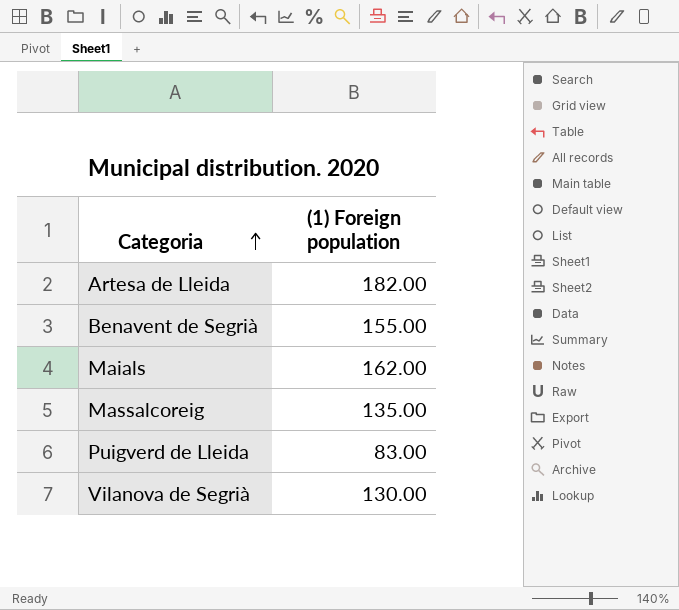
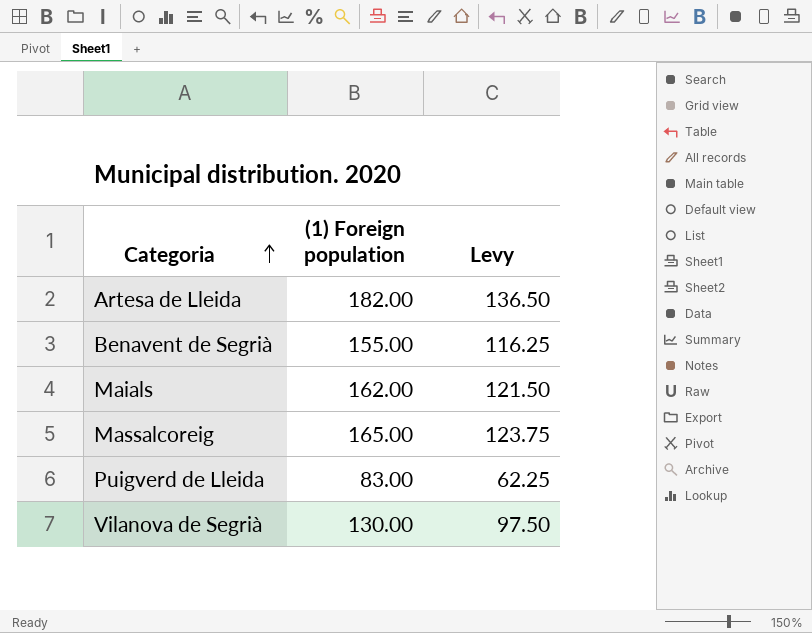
column Levy | formula: none -> [(1) Foreign population] * 0.75
Massalcoreig | (1) Foreign population: 135.00 -> 165.00

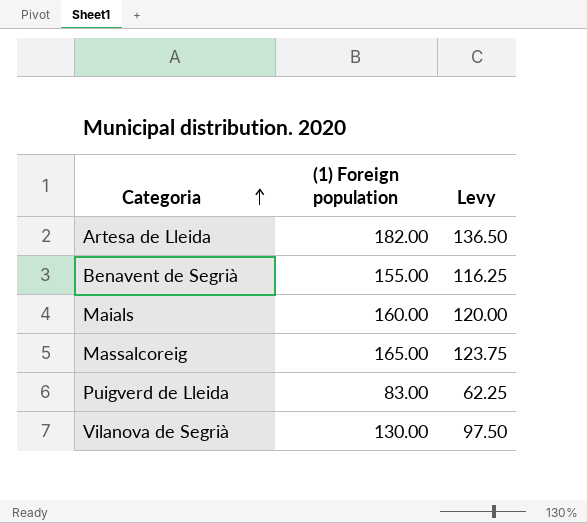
Maials | (1) Foreign population: 162.00 -> 160.00
Maials | Levy: 121.50 -> 120.00

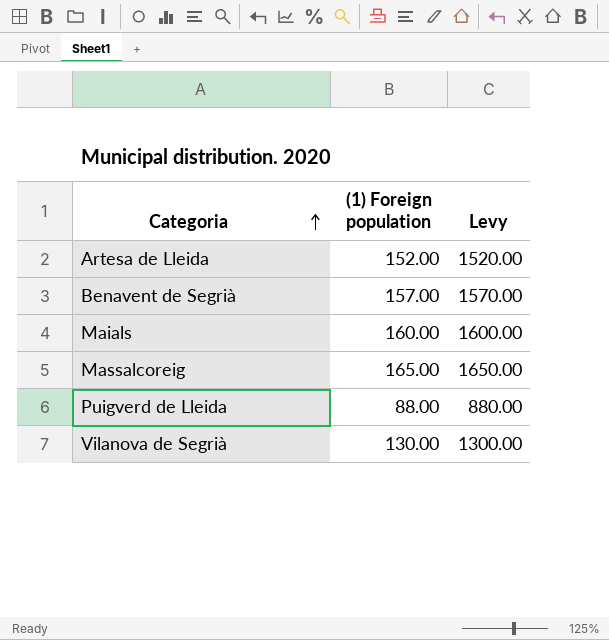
column Levy | formula: [(1) Foreign population] * 0.75 -> [(1) Foreign population] * 10
Artesa de Lleida | (1) Foreign population: 182.00 -> 152.00
Benavent de Segrià | (1) Foreign population: 155.00 -> 157.00
Puigverd de Lleida | (1) Foreign population: 83.00 -> 88.00

